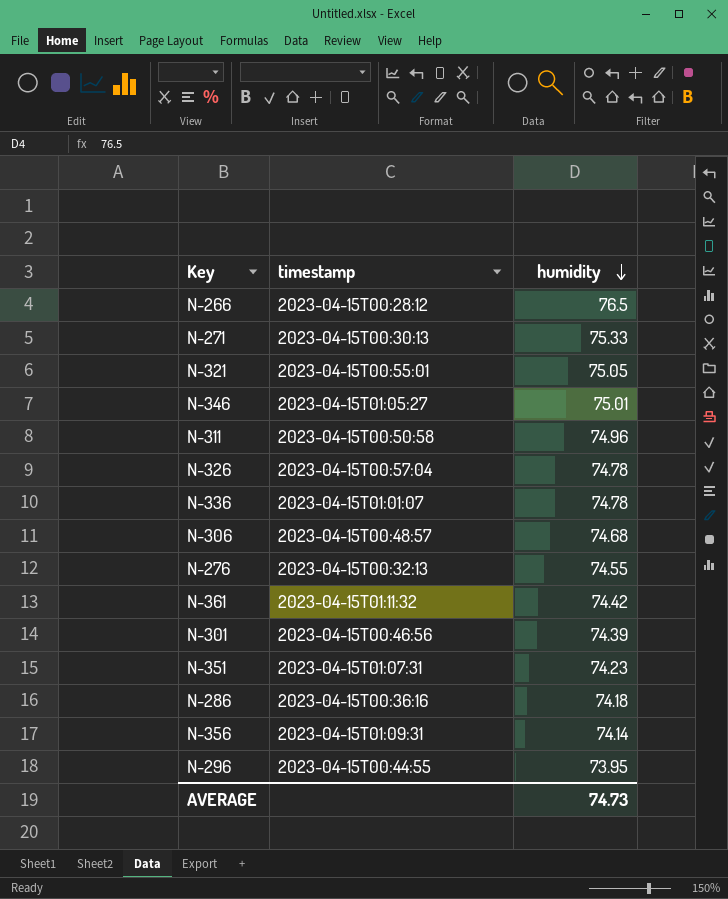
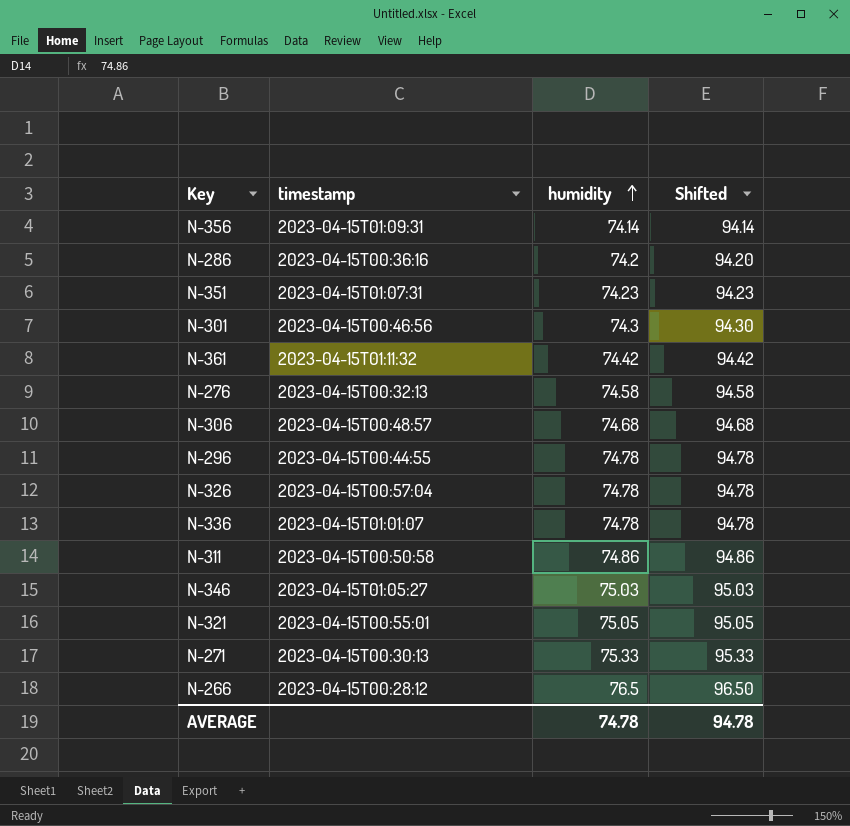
row order: humidity descending -> humidity ascending
column Shifted | formula: none -> [humidity] + 20
N-286 | humidity: 74.18 -> 74.2
N-301 | humidity: 74.39 -> 74.3
N-276 | humidity: 74.55 -> 74.58
N-296 | humidity: 73.95 -> 74.78
N-311 | humidity: 74.96 -> 74.86
N-346 | humidity: 75.01 -> 75.03
AVERAGE | humidity: 74.73 -> 74.78

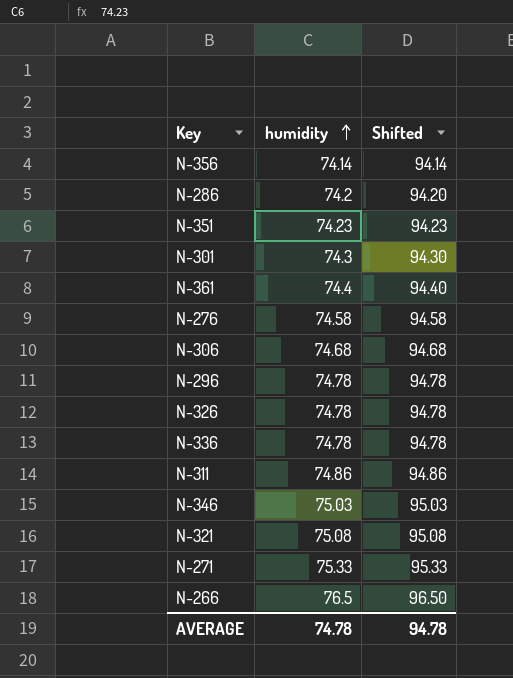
column timestamp | position: 2 -> none
N-361 | humidity: 74.42 -> 74.4
N-361 | Shifted: 94.42 -> 94.40
N-321 | humidity: 75.05 -> 75.08
N-321 | Shifted: 95.05 -> 95.08

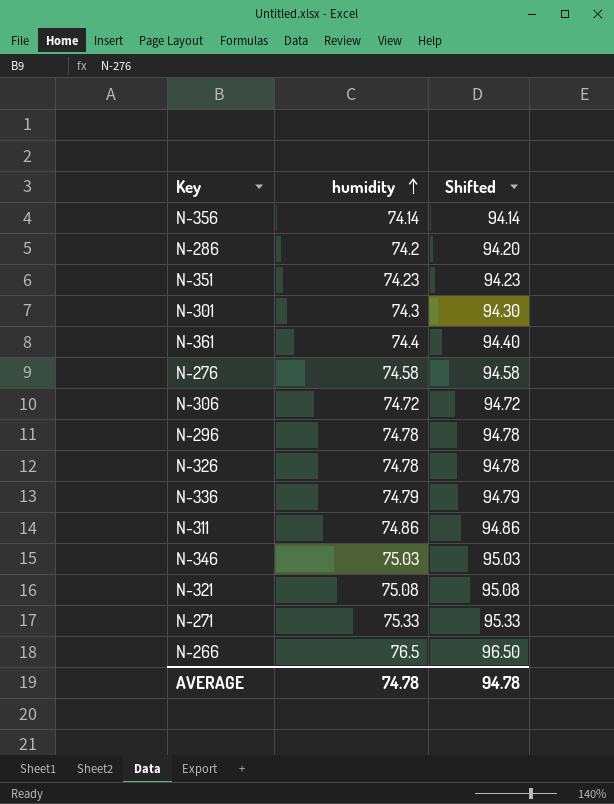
N-306 | humidity: 74.68 -> 74.72
N-306 | Shifted: 94.68 -> 94.72
N-336 | humidity: 74.78 -> 74.79
N-336 | Shifted: 94.78 -> 94.79

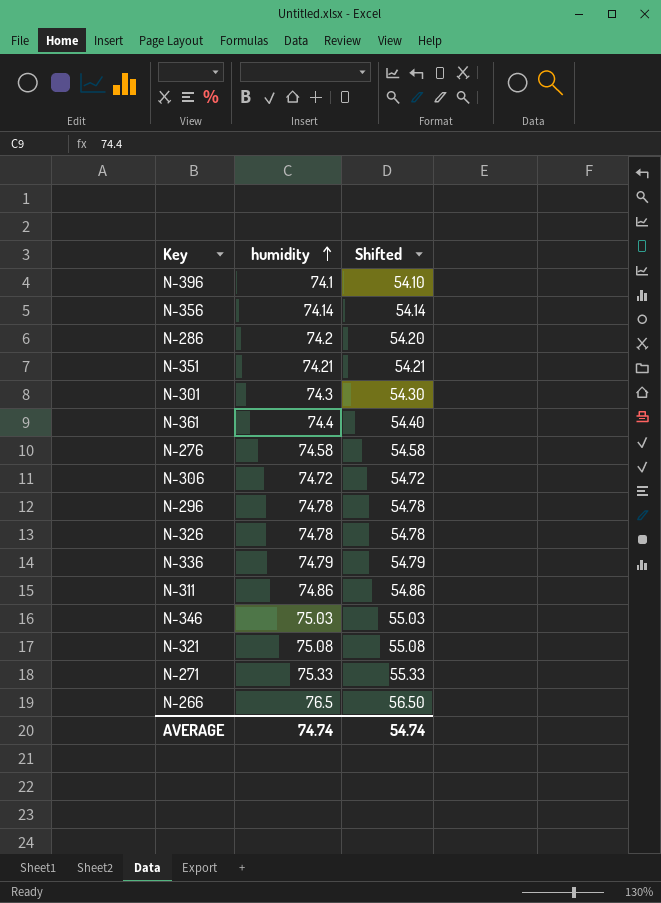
column Shifted | formula: [humidity] + 20 -> [humidity] - 20
row N-396: none -> 74.1 | 54.10
N-351 | humidity: 74.23 -> 74.21
AVERAGE | humidity: 74.78 -> 74.74
AVERAGE | Shifted: 94.78 -> 54.74

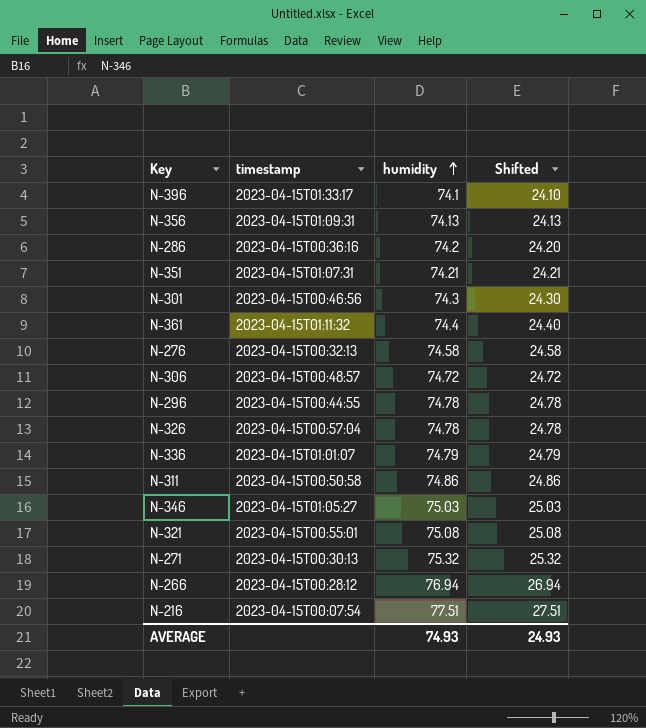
column timestamp | position: none -> 2
column Shifted | formula: [humidity] - 20 -> [humidity] - 50
N-356 | humidity: 74.14 -> 74.13
N-271 | humidity: 75.33 -> 75.32
N-266 | humidity: 76.5 -> 76.94
row N-216: none -> 2023-04-15T00:07:54 | 77.51 | 27.51
AVERAGE | humidity: 74.74 -> 74.93
AVERAGE | Shifted: 54.74 -> 24.93

